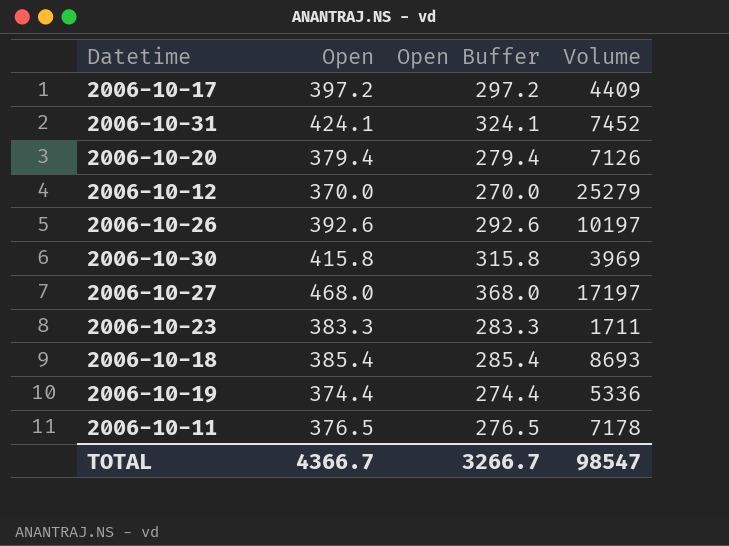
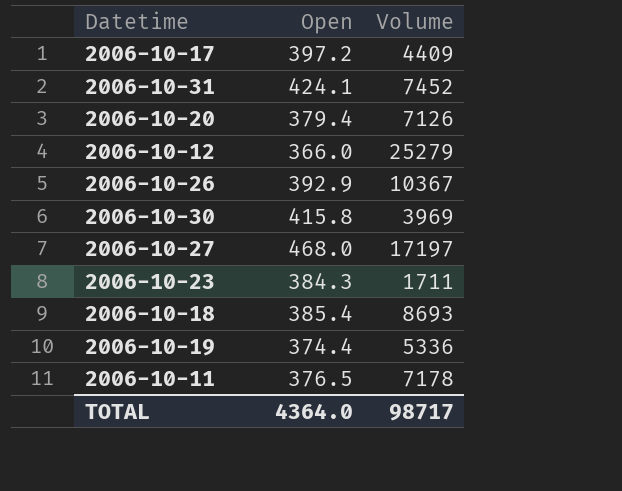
column Open Buffer | formula: [Open] - 100 -> none
2006-10-12 | Open: 370.0 -> 366.0
2006-10-26 | Open: 392.6 -> 392.9
2006-10-26 | Volume: 10197 -> 10367
2006-10-23 | Open: 383.3 -> 384.3
TOTAL | Open: 4366.7 -> 4364.0
TOTAL | Volume: 98547 -> 98717

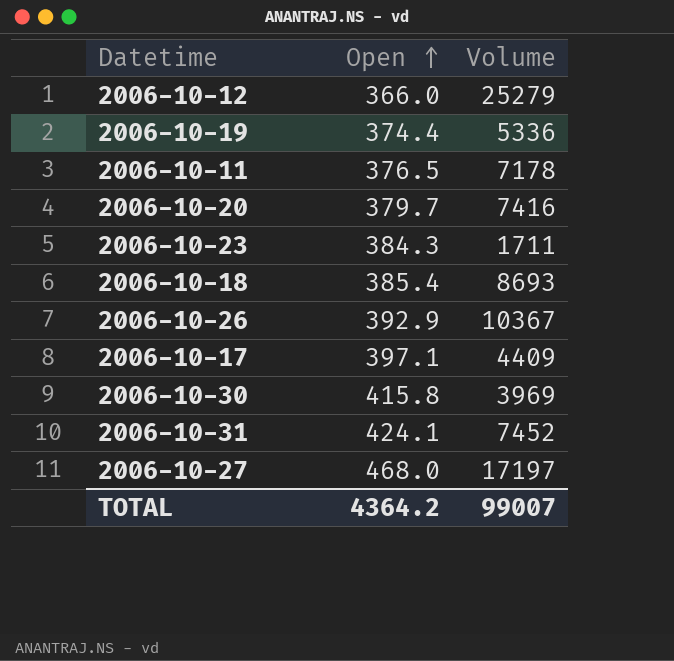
row order: none -> Open ascending
2006-10-20 | Open: 379.4 -> 379.7
2006-10-20 | Volume: 7126 -> 7416
2006-10-17 | Open: 397.2 -> 397.1
TOTAL | Open: 4364.0 -> 4364.2
TOTAL | Volume: 98717 -> 99007

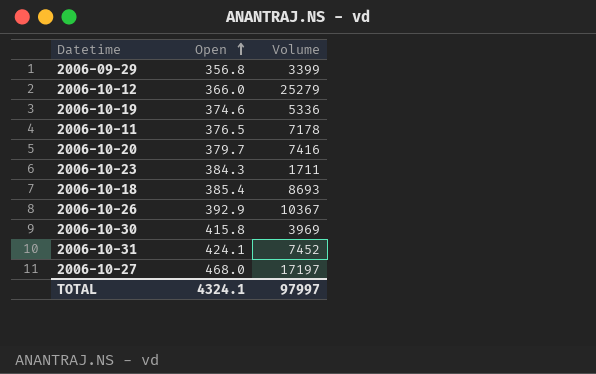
row 2006-10-17: 397.1 | 4409 -> none
row 2006-09-29: none -> 356.8 | 3399
2006-10-19 | Open: 374.4 -> 374.6
TOTAL | Open: 4364.2 -> 4324.1
TOTAL | Volume: 99007 -> 97997

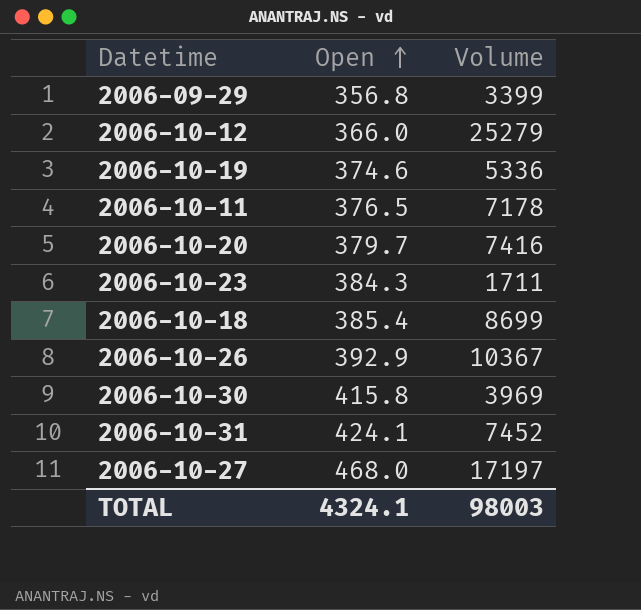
2006-10-18 | Volume: 8693 -> 8699
TOTAL | Volume: 97997 -> 98003

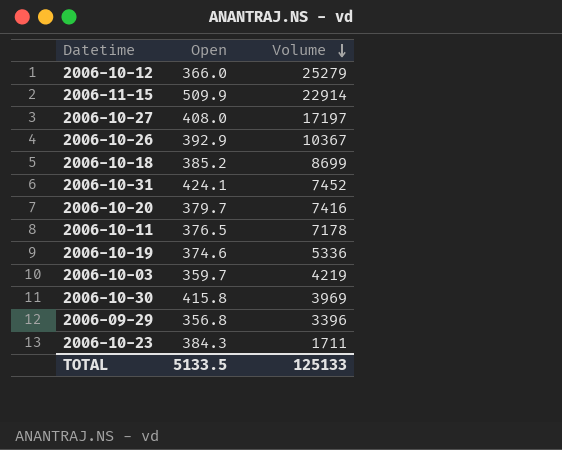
row order: Open ascending -> Volume descending
row 2006-11-15: none -> 509.9 | 22914
2006-10-27 | Open: 468.0 -> 408.0
2006-10-18 | Open: 385.4 -> 385.2
row 2006-10-03: none -> 359.7 | 4219
2006-09-29 | Volume: 3399 -> 3396
TOTAL | Open: 4324.1 -> 5133.5
TOTAL | Volume: 98003 -> 125133

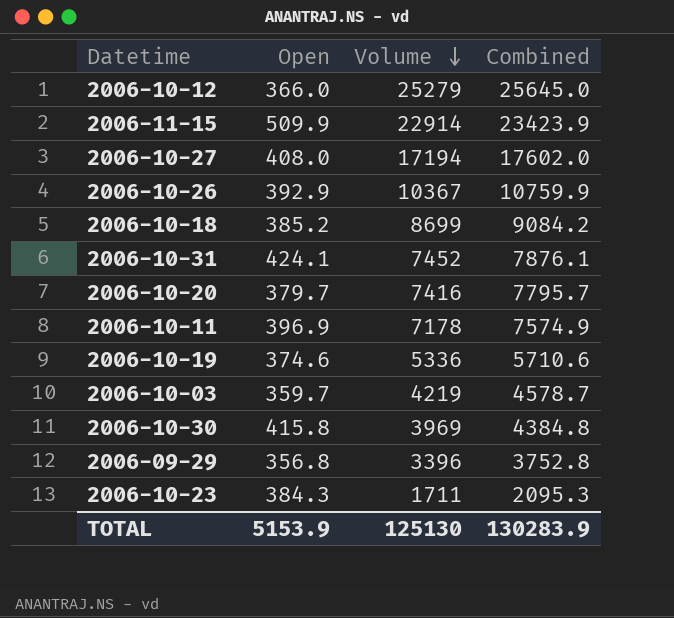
column Combined | formula: none -> [Open] + [Volume]
2006-10-27 | Volume: 17197 -> 17194
2006-10-11 | Open: 376.5 -> 396.9
TOTAL | Open: 5133.5 -> 5153.9
TOTAL | Volume: 125133 -> 125130

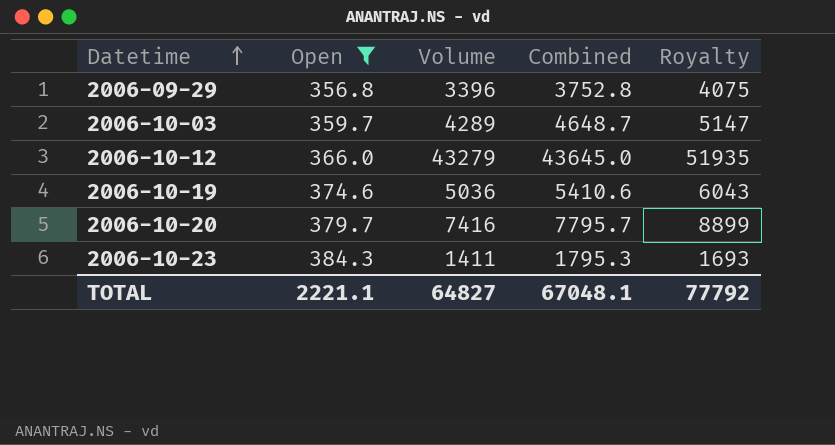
filter: none -> Open <= 384.3
row order: Volume descending -> Datetime ascending
column Royalty | formula: none -> [Volume] * 1.2
2006-10-03 | Volume: 4219 -> 4289
2006-10-03 | Combined: 4578.7 -> 4648.7
2006-10-12 | Volume: 25279 -> 43279
2006-10-12 | Combined: 25645.0 -> 43645.0
2006-10-19 | Volume: 5336 -> 5036
2006-10-19 | Combined: 5710.6 -> 5410.6
2006-10-23 | Volume: 1711 -> 1411
2006-10-23 | Combined: 2095.3 -> 1795.3
TOTAL | Open: 5153.9 -> 2221.1
TOTAL | Volume: 125130 -> 64827
TOTAL | Combined: 130283.9 -> 67048.1

